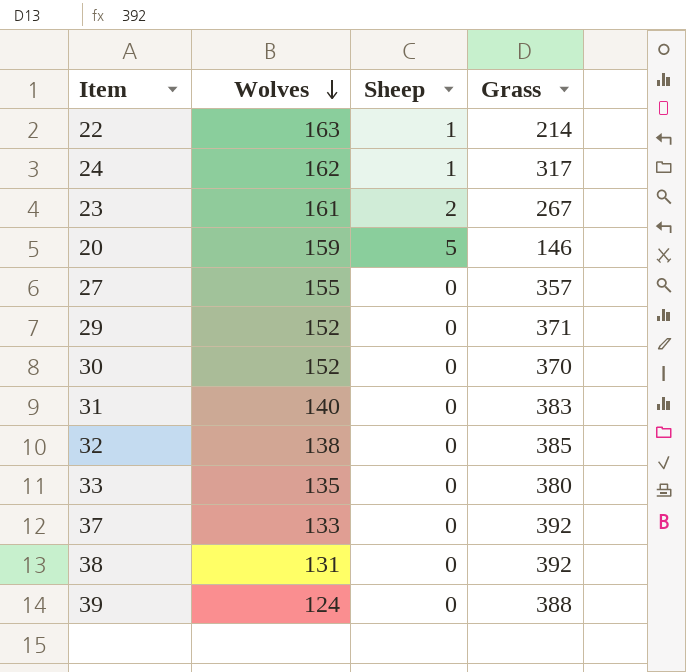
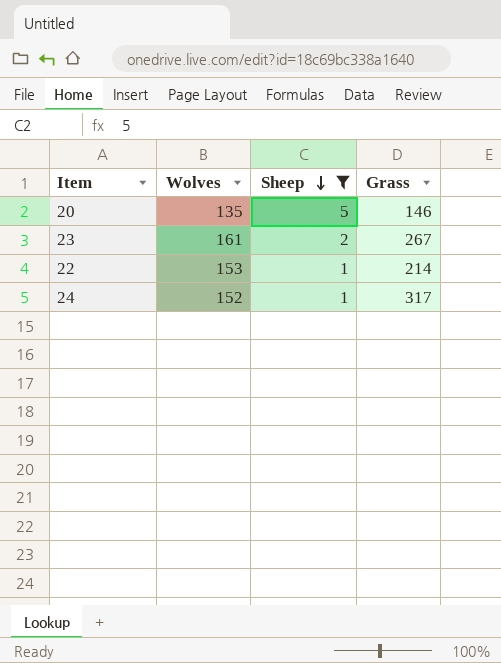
filter: none -> Sheep != 0
row order: Wolves descending -> Sheep descending
20 | Wolves: 159 -> 135
22 | Wolves: 163 -> 153
24 | Wolves: 162 -> 152

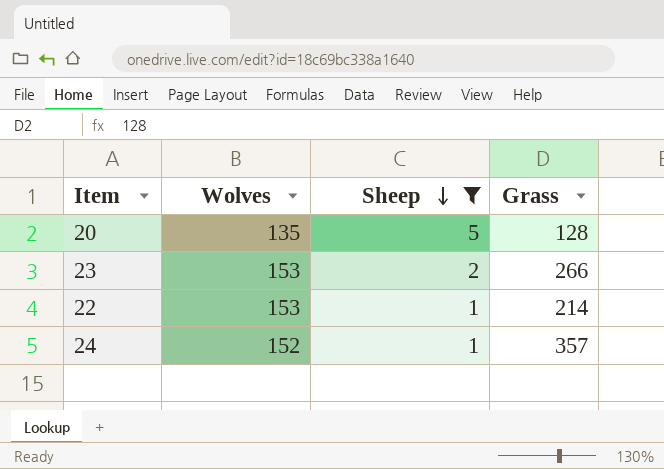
20 | Grass: 146 -> 128
23 | Wolves: 161 -> 153
23 | Grass: 267 -> 266
24 | Grass: 317 -> 357

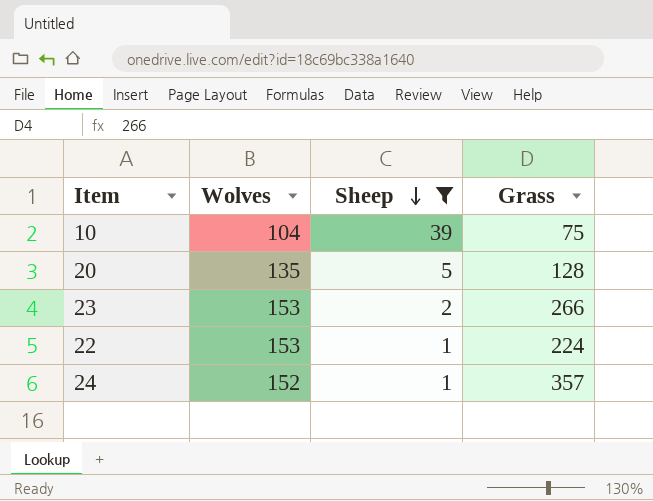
row 10: none -> 104 | 39 | 75
22 | Grass: 214 -> 224

